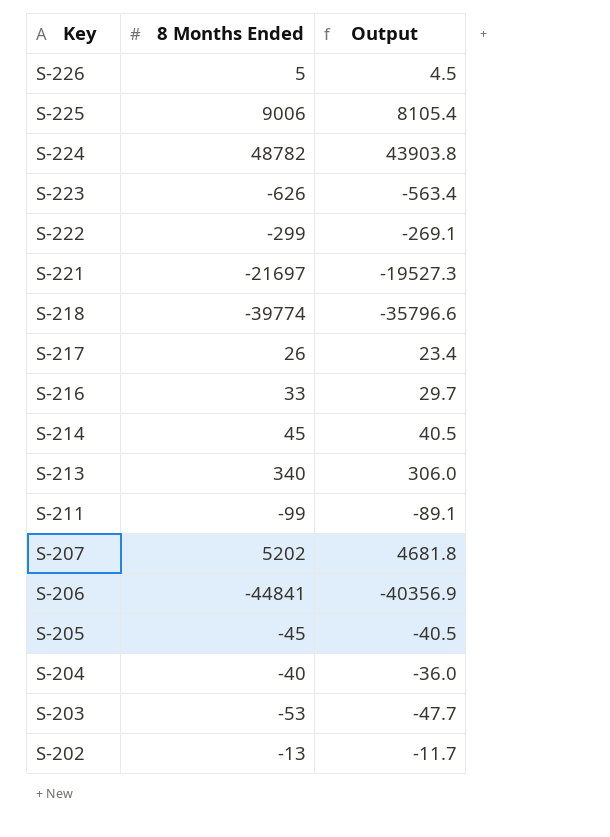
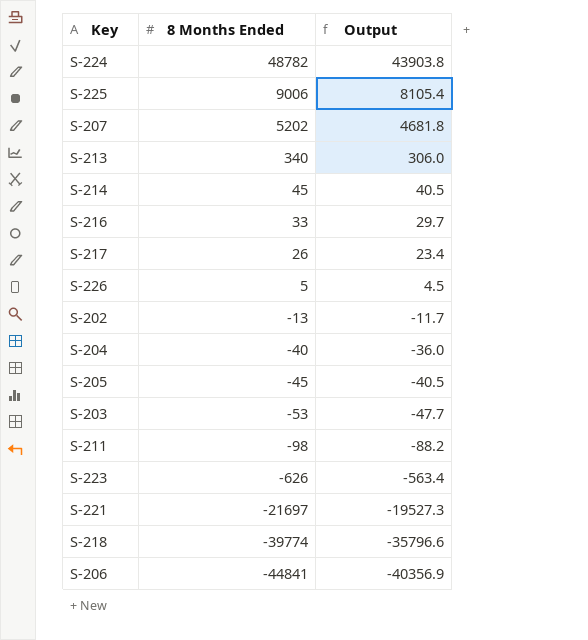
row order: Key descending -> 8 Months Ended descending
row S-222: -299 | -269.1 -> none
S-211 | 8 Months Ended: -99 -> -98
S-211 | Output: -89.1 -> -88.2

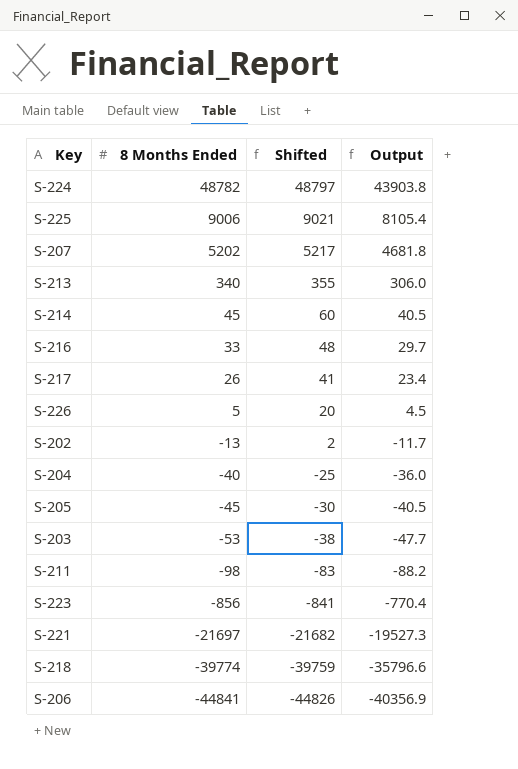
column Shifted | formula: none -> [8 Months Ended] + 15
S-223 | 8 Months Ended: -626 -> -856
S-223 | Output: -563.4 -> -770.4

